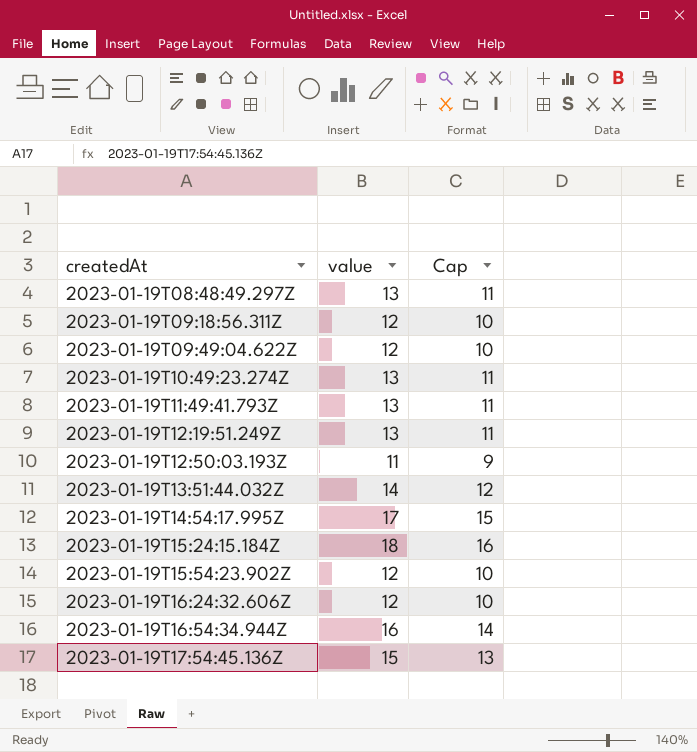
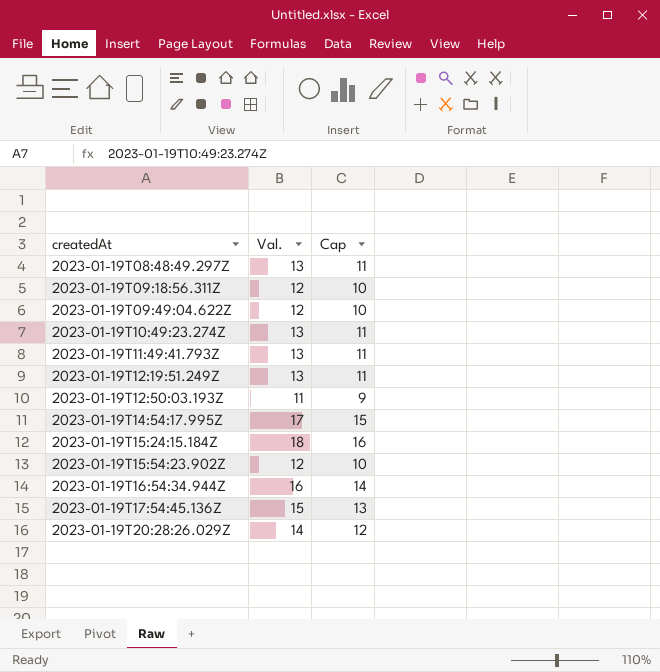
column name: value -> Val.
row 2023-01-19T13:51:44.032Z: 14 | 12 -> none
row 2023-01-19T16:24:32.606Z: 12 | 10 -> none
row 2023-01-19T20:28:26.029Z: none -> 14 | 12

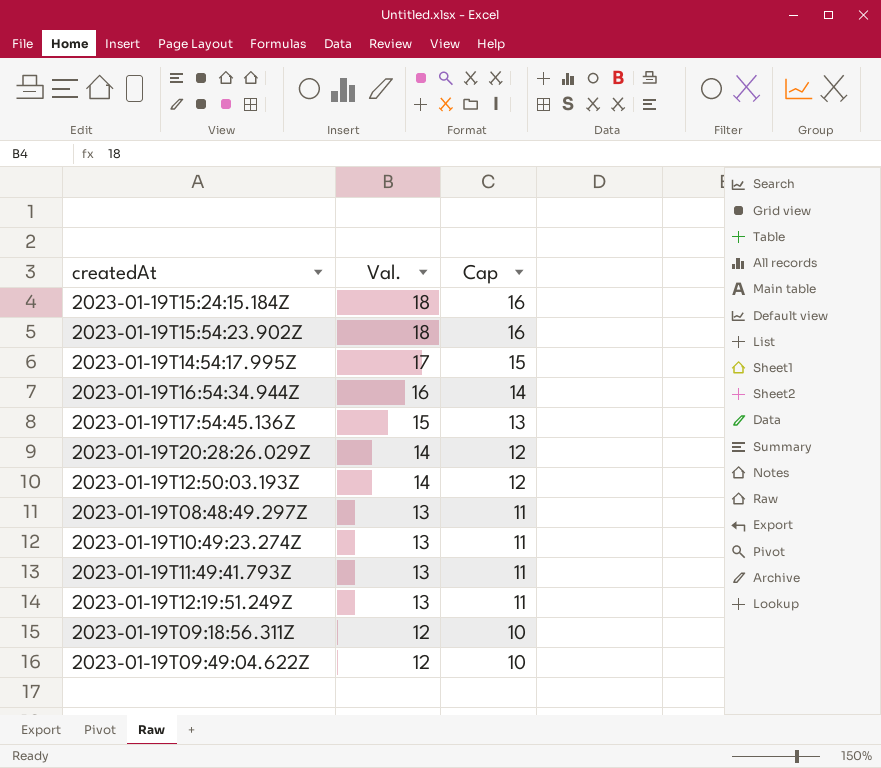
row order: createdAt ascending -> Val. descending
2023-01-19T15:54:23.902Z | Val.: 12 -> 18
2023-01-19T15:54:23.902Z | Cap: 10 -> 16
2023-01-19T12:50:03.193Z | Val.: 11 -> 14
2023-01-19T12:50:03.193Z | Cap: 9 -> 12

